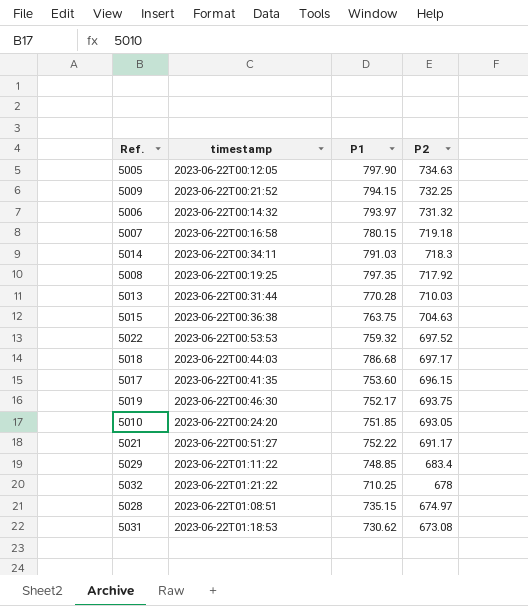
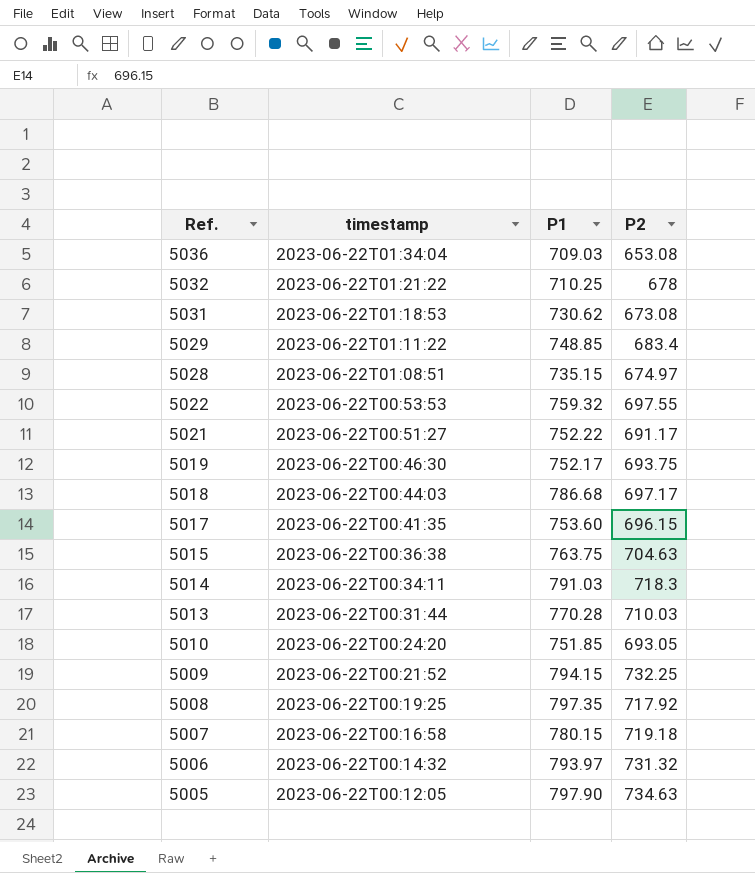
row order: P2 descending -> Ref. descending
row 5036: none -> 2023-06-22T01:34:04 | 709.03 | 653.08
5022 | P2: 697.52 -> 697.55

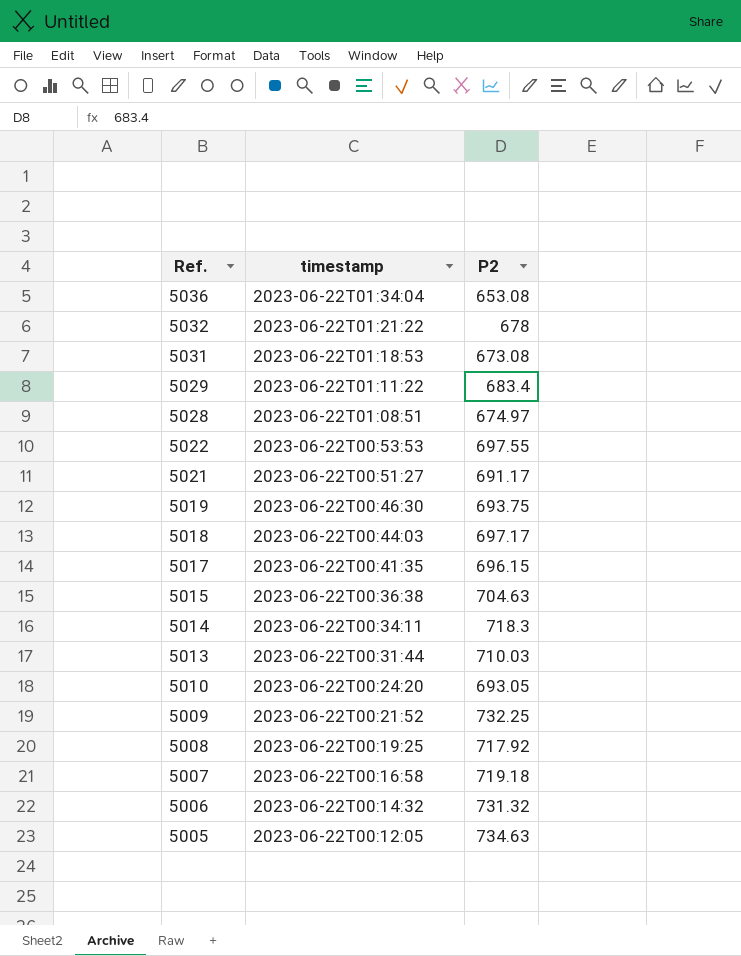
column P1 | position: 3 -> none

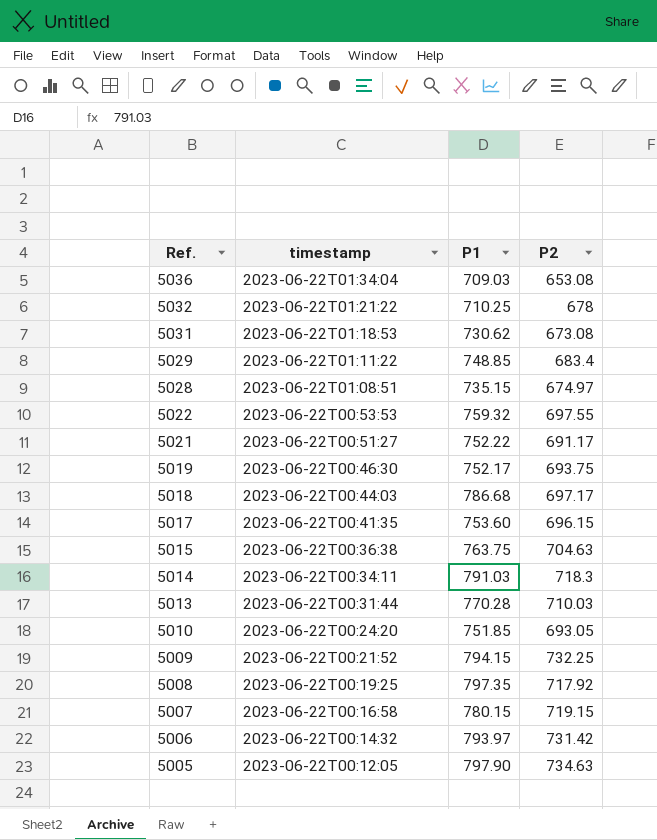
column P1 | position: none -> 3
5007 | P2: 719.18 -> 719.15
5006 | P2: 731.32 -> 731.42

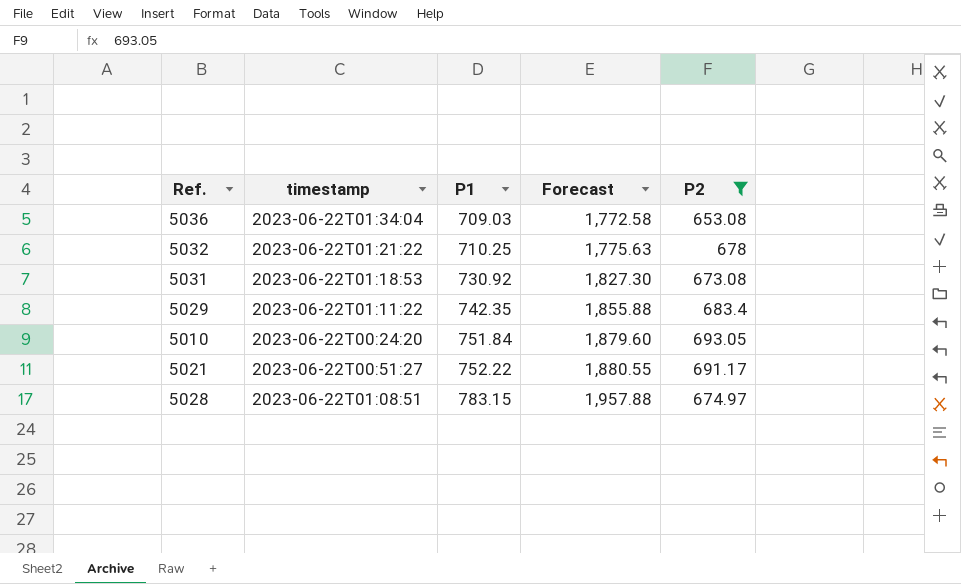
filter: none -> P2 <= 693.05
row order: Ref. descending -> P1 ascending
column Forecast | formula: none -> [P1] * 2.5
5031 | P1: 730.62 -> 730.92
5029 | P1: 748.85 -> 742.35
5010 | P1: 751.85 -> 751.84
5028 | P1: 735.15 -> 783.15

